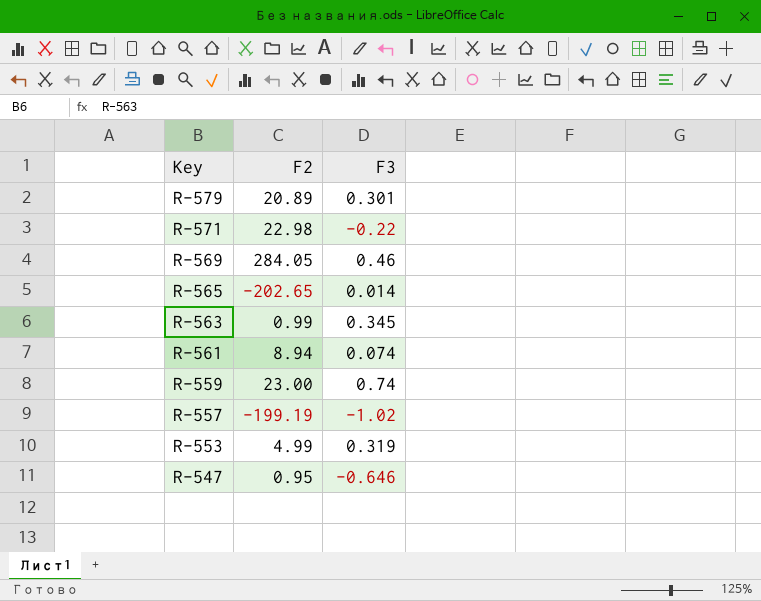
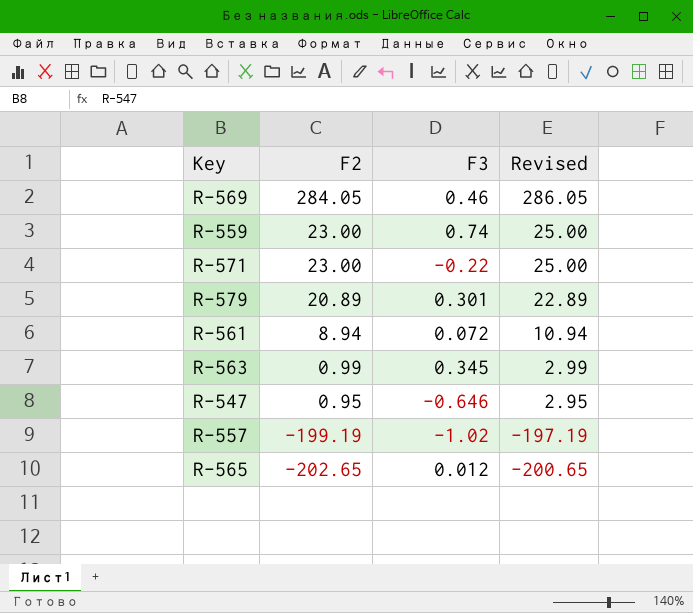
row order: Key descending -> F2 descending
column Revised | formula: none -> [F2] + 2
row R-553: 4.99 | 0.319 -> none
R-571 | F2: 22.98 -> 23.00
R-561 | F3: 0.074 -> 0.072
R-565 | F3: 0.014 -> 0.012

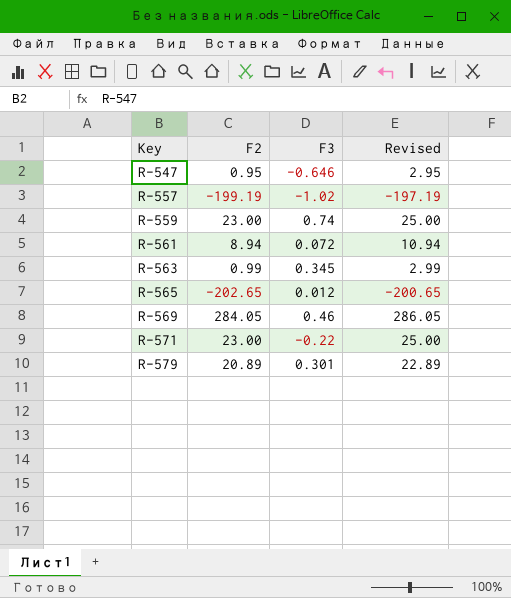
row order: F2 descending -> Key ascending

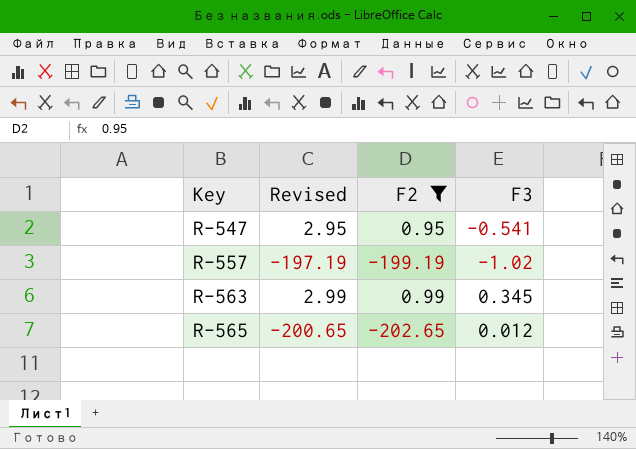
filter: none -> F2 <= 0.99
column Revised | position: 4 -> 2
R-547 | F3: -0.646 -> -0.541

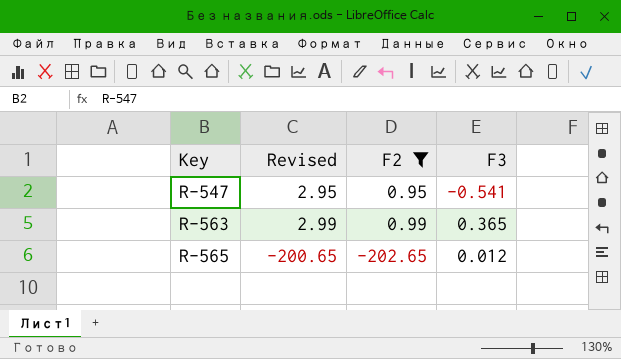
row R-557: -197.19 | -199.19 | -1.02 -> none
R-563 | F3: 0.345 -> 0.365

